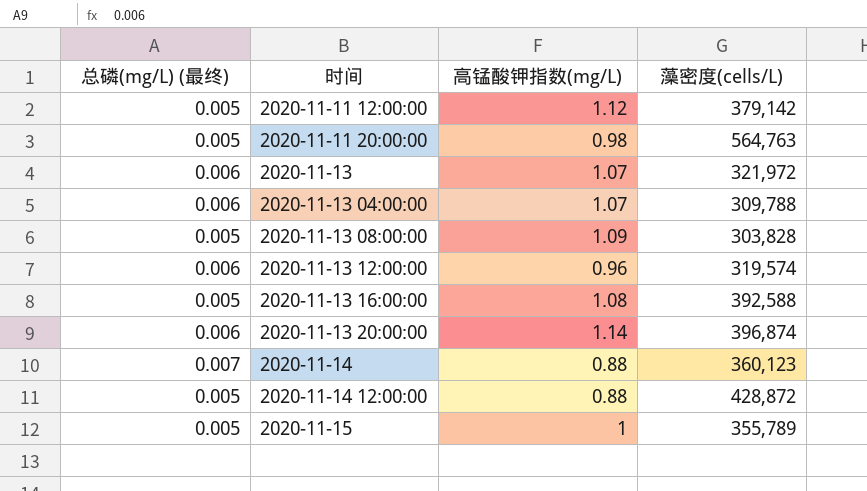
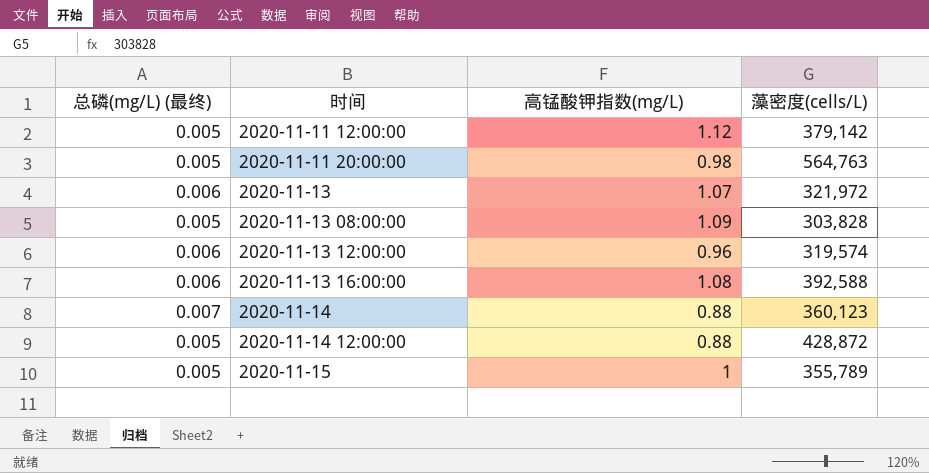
row 2020-11-13 04:00:00: 0.006 | 1.07 | 309,788 -> none
row 2020-11-13 20:00:00: 0.006 | 1.14 | 396,874 -> none
2020-11-13 16:00:00 | 总磷(mg/L) (最终): 0.005 -> 0.006

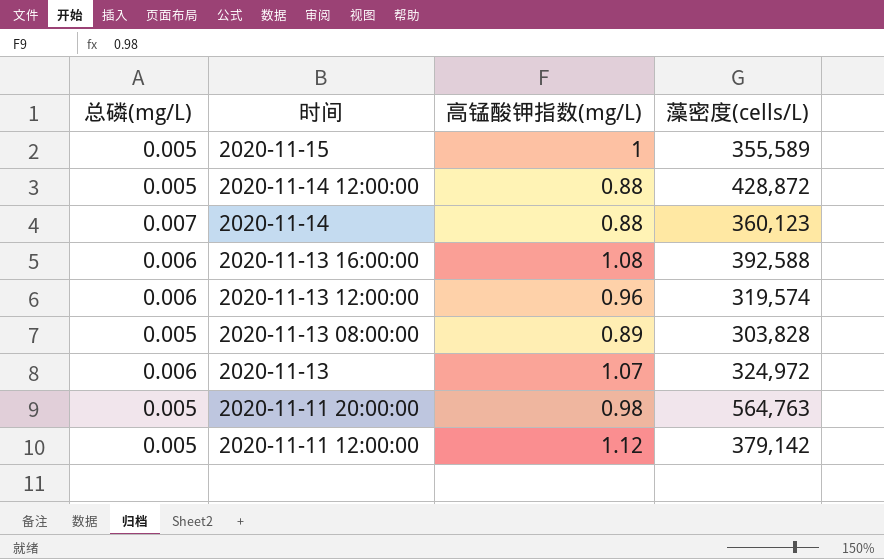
row order: 时间 ascending -> 时间 descending
column name: 总磷(mg/L) (最终) -> 总磷(mg/L)
2020-11-15 | 藻密度(cells/L): 355,789 -> 355,589
2020-11-13 08:00:00 | 高锰酸钾指数(mg/L): 1.09 -> 0.89
2020-11-13 | 藻密度(cells/L): 321,972 -> 324,972

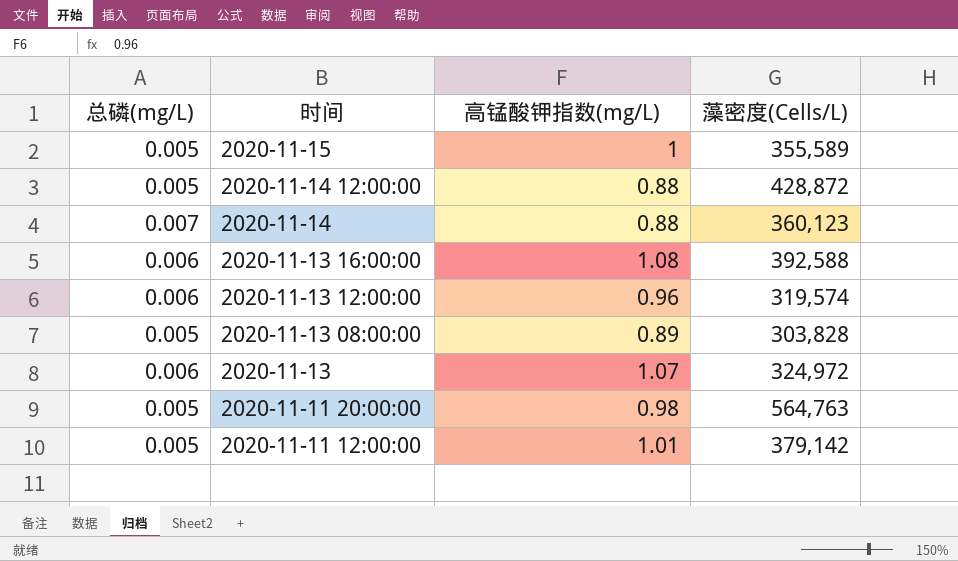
column name: 藻密度(cells/L) -> 藻密度(Cells/L)
2020-11-11 12:00:00 | 高锰酸钾指数(mg/L): 1.12 -> 1.01

